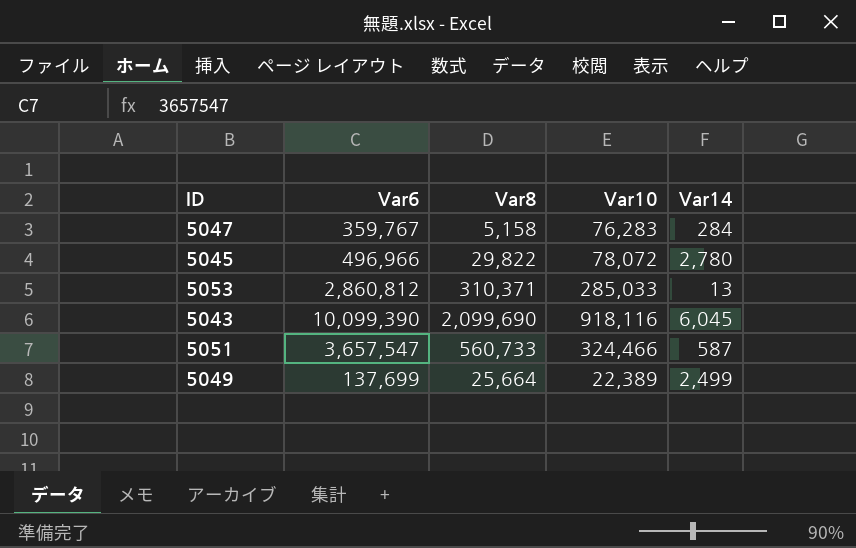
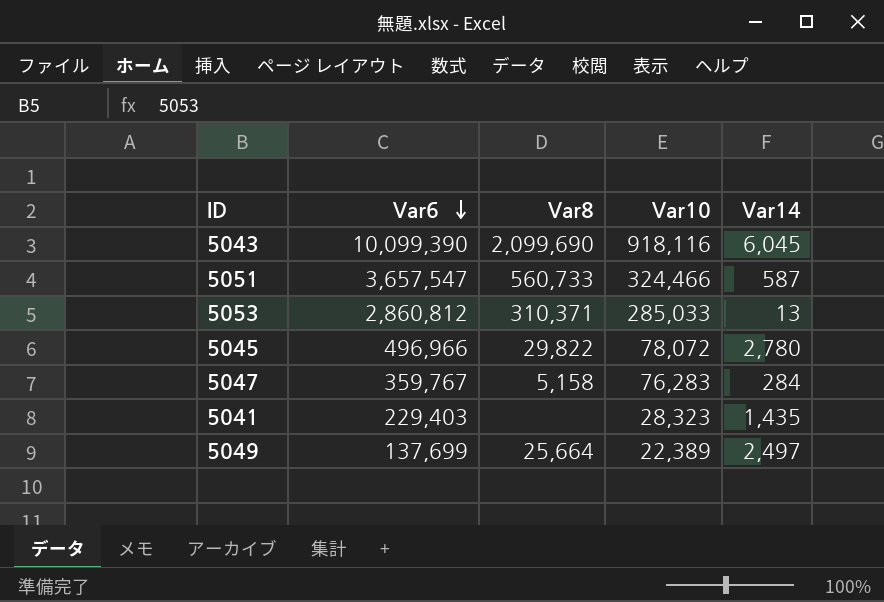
row order: none -> Var6 descending
row 5041: none -> 229,403 | none | 28,323 | 1,435
5049 | Var14: 2,499 -> 2,497

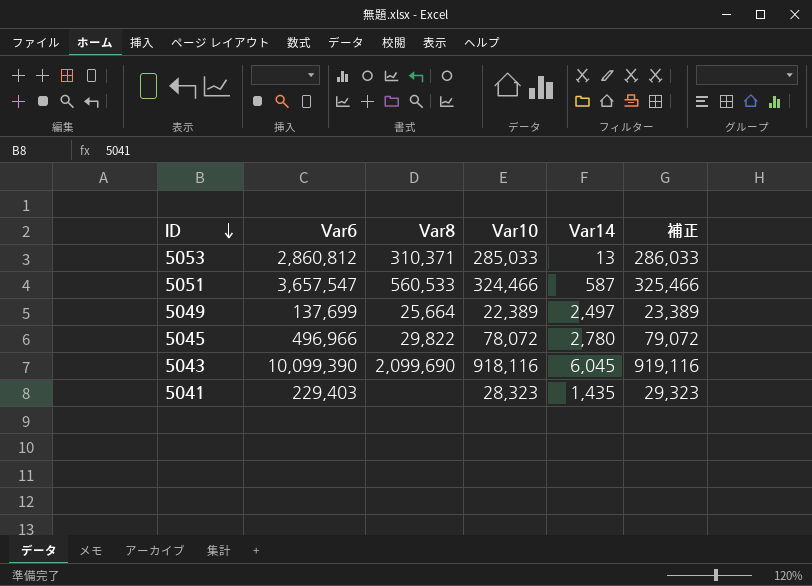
row order: Var6 descending -> ID descending
column 補正 | formula: none -> [Var10] + 1000
row 5047: 359,767 | 5,158 | 76,283 | 284 -> none
5051 | Var8: 560,733 -> 560,533

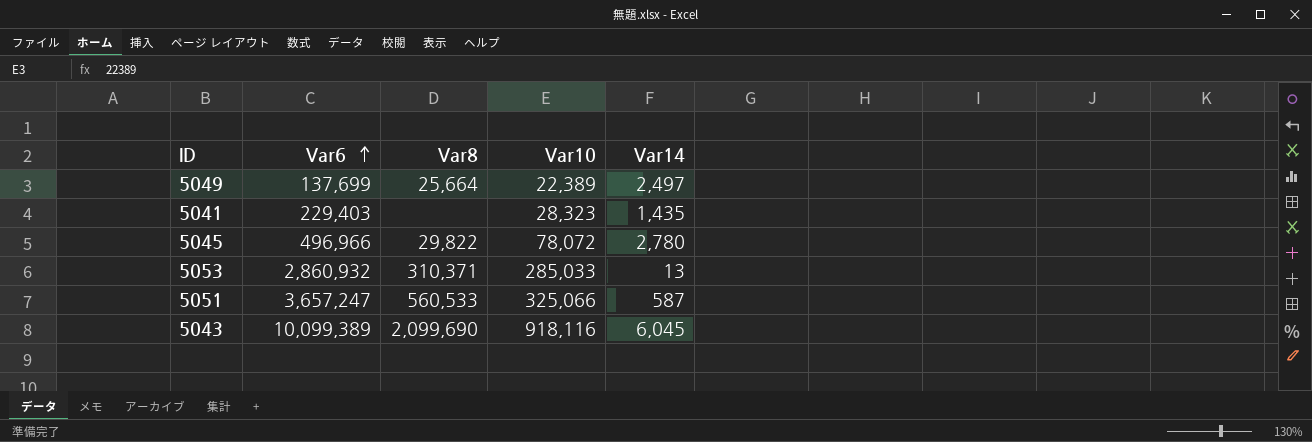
row order: ID descending -> Var6 ascending
column 補正 | formula: [Var10] + 1000 -> none
5053 | Var6: 2,860,812 -> 2,860,932
5051 | Var6: 3,657,547 -> 3,657,247
5051 | Var10: 324,466 -> 325,066
5043 | Var6: 10,099,390 -> 10,099,389

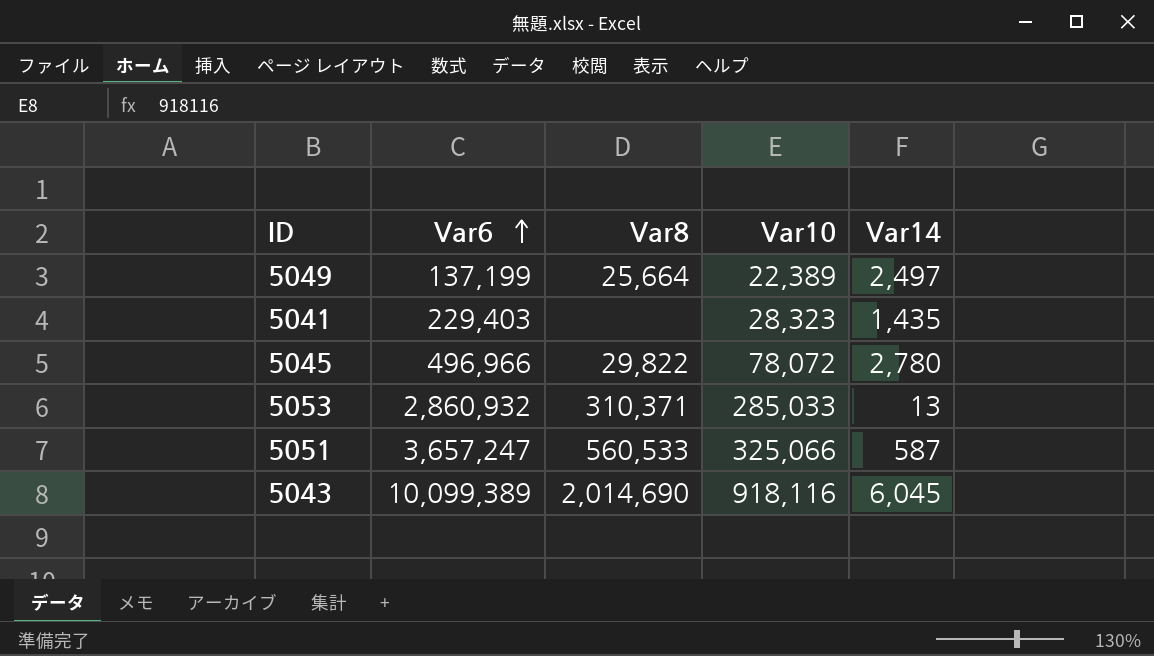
5049 | Var6: 137,699 -> 137,199
5043 | Var8: 2,099,690 -> 2,014,690

